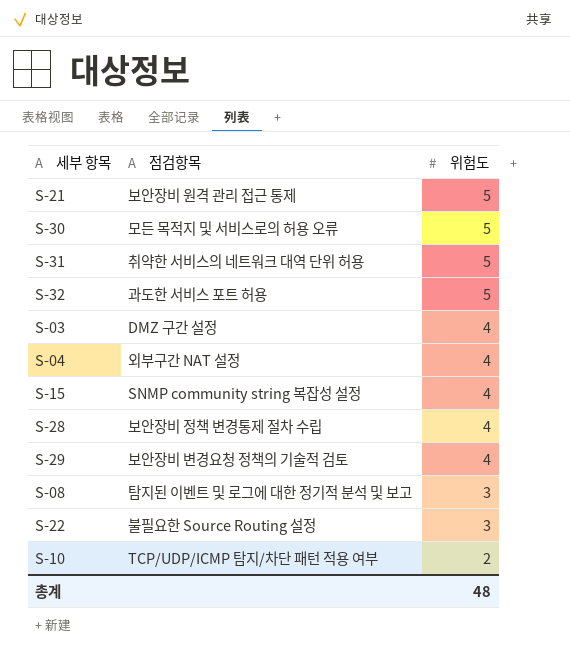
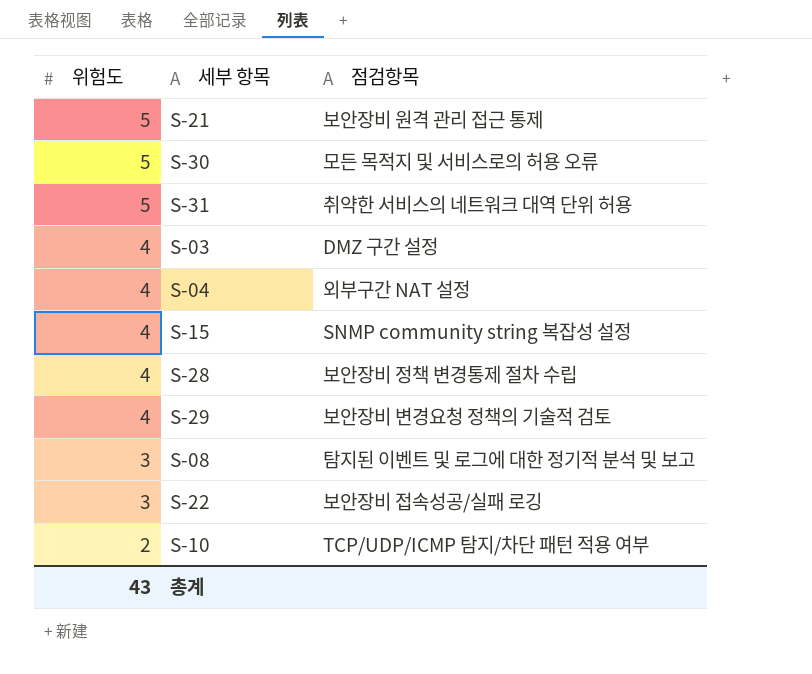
column 위험도 | position: 3 -> 1
row S-32: 과도한 서비스 포트 허용 | 5 -> none
S-22 | 점검항목: 불필요한 Source Routing 설정 -> 보안장비 접속성공/실패 로깅
총계 | 위험도: 48 -> 43

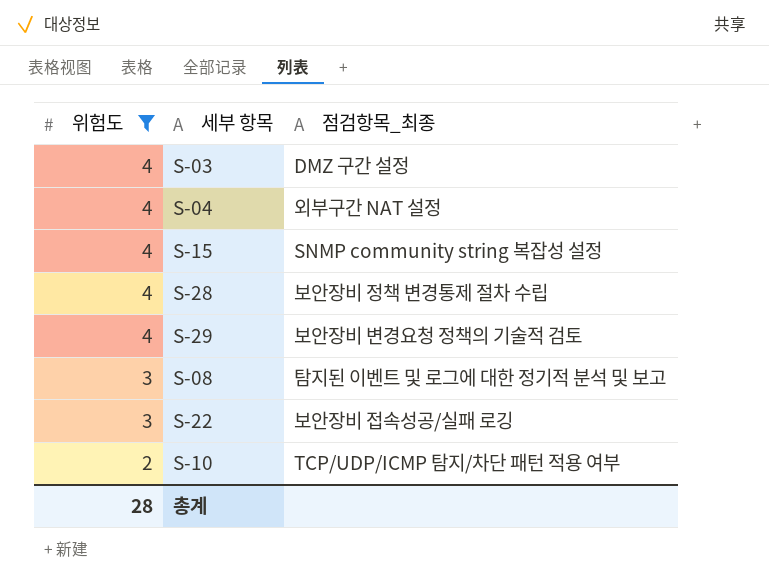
filter: none -> 위험도 != 5
column name: 점검항목 -> 점검항목_최종
총계 | 위험도: 43 -> 28

